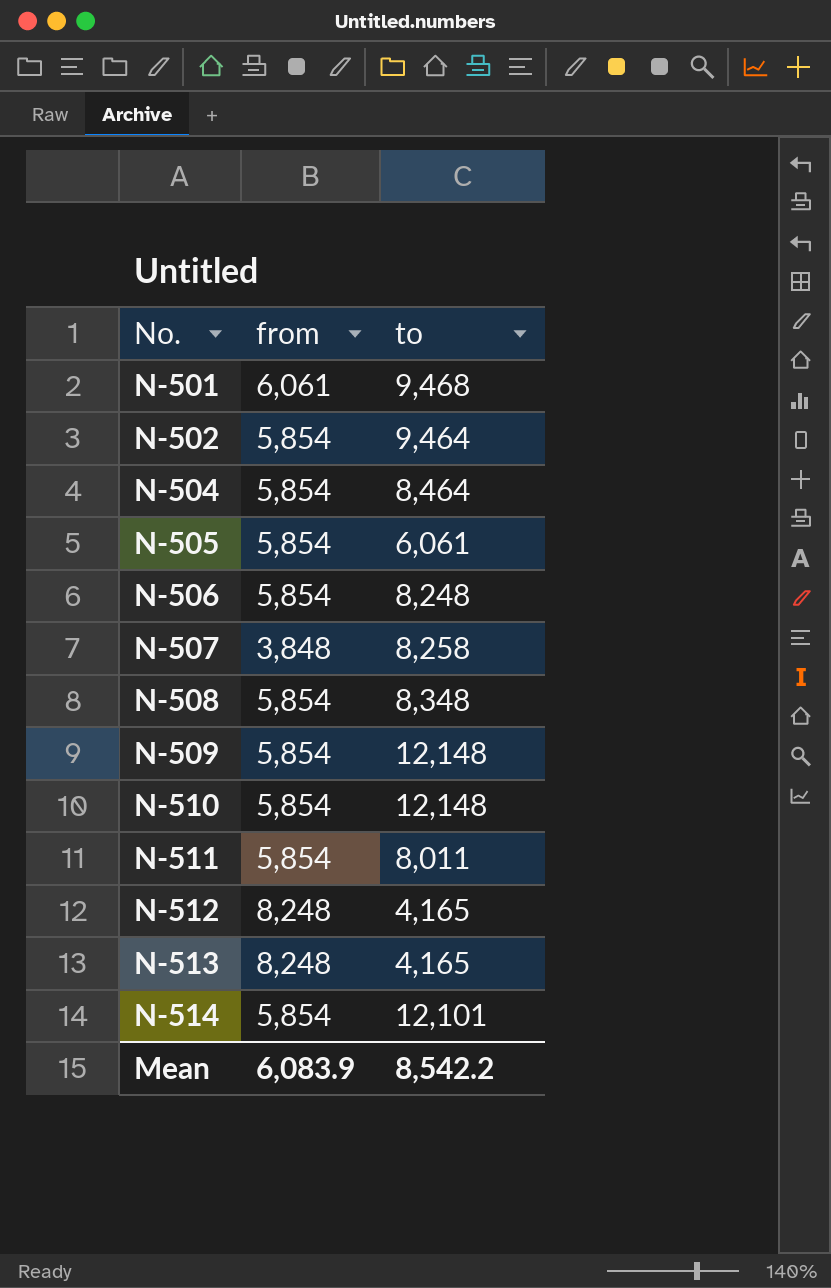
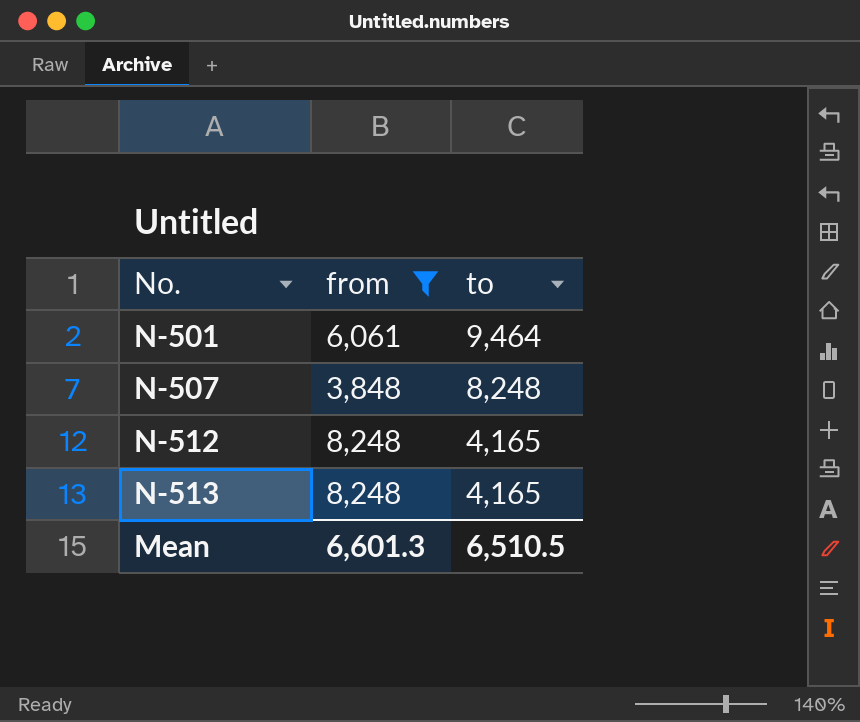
filter: none -> from != 5,854
N-501 | to: 9,468 -> 9,464
N-507 | to: 8,258 -> 8,248
Mean | from: 6,083.9 -> 6,601.3
Mean | to: 8,542.2 -> 6,510.5

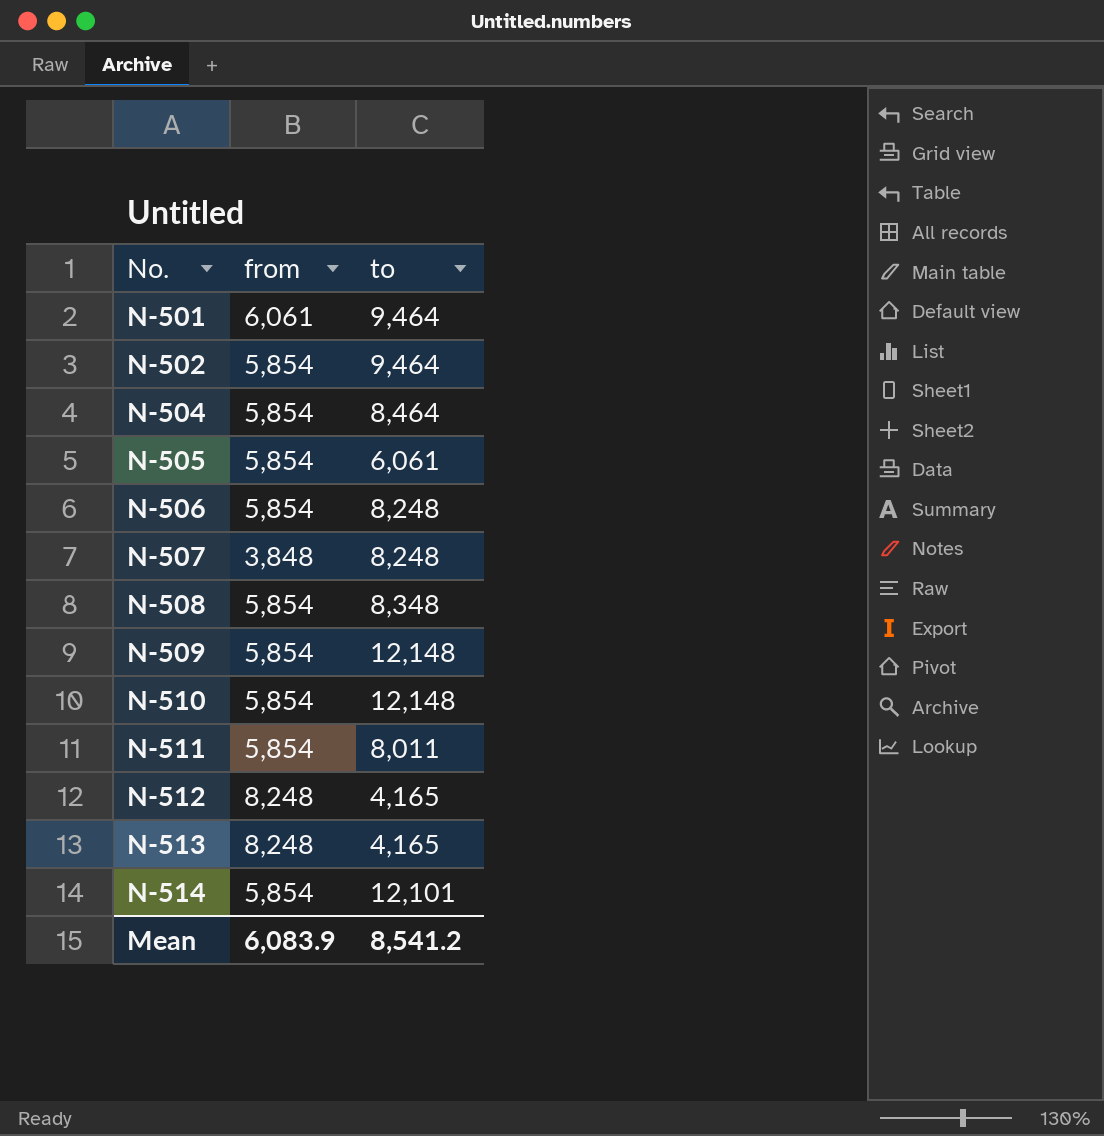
filter: from != 5,854 -> none
Mean | from: 6,601.3 -> 6,083.9
Mean | to: 6,510.5 -> 8,541.2

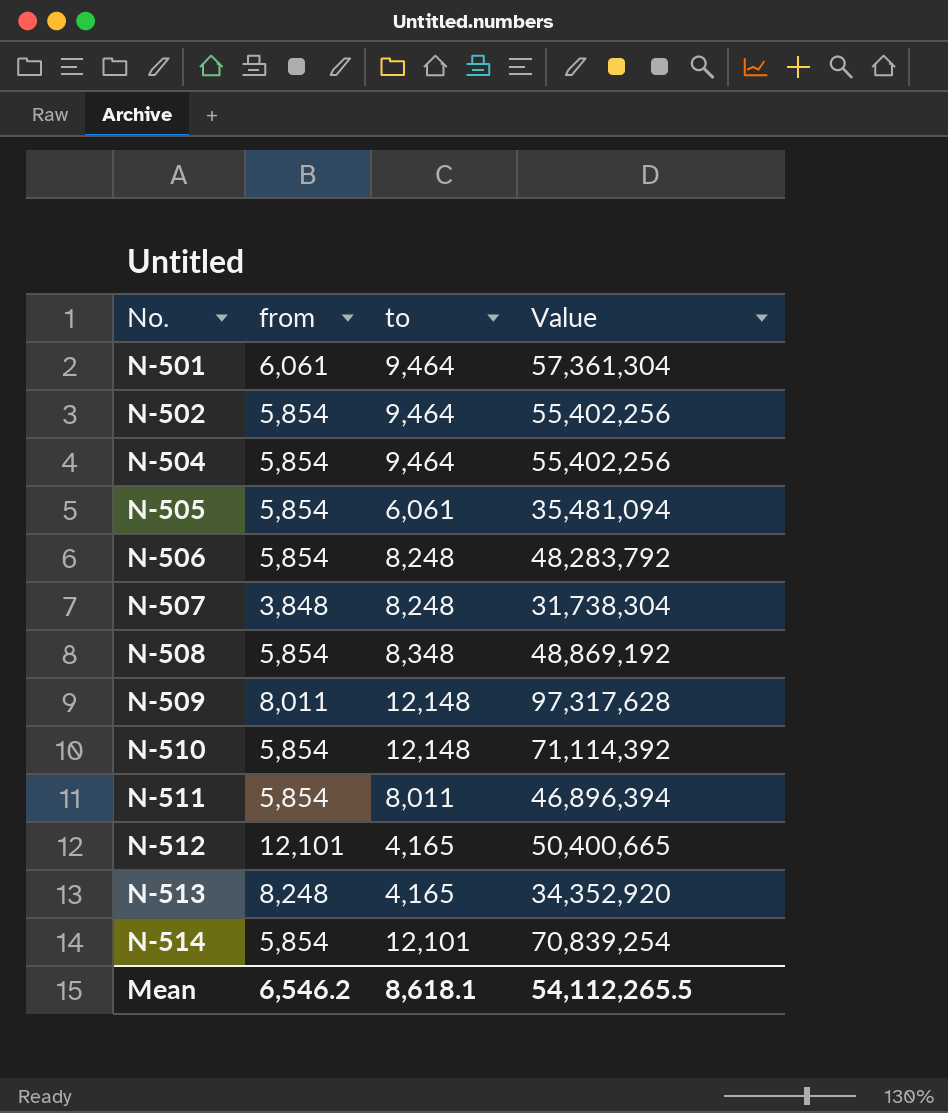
column Value | formula: none -> [from] * [to]
N-504 | to: 8,464 -> 9,464
N-509 | from: 5,854 -> 8,011
N-512 | from: 8,248 -> 12,101
Mean | from: 6,083.9 -> 6,546.2
Mean | to: 8,541.2 -> 8,618.1

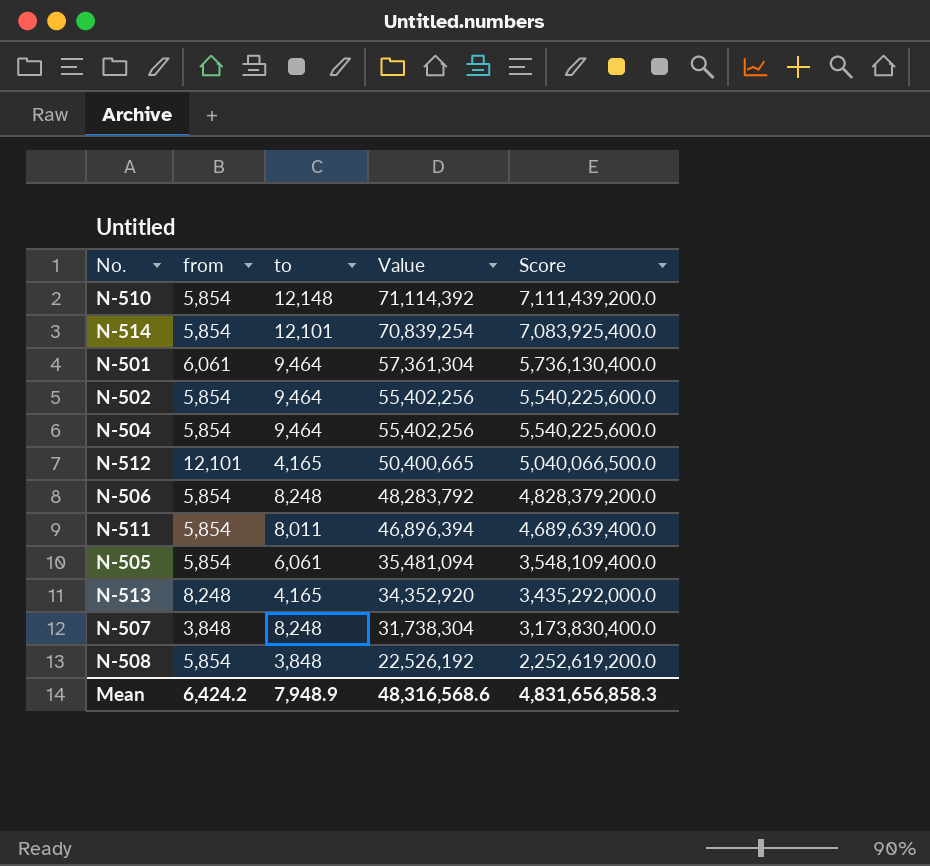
row order: No. ascending -> Value descending
column Score | formula: none -> [Value] * 100
row N-509: 8,011 | 12,148 | 97,317,628 -> none
N-508 | to: 8,348 -> 3,848
N-508 | Value: 48,869,192 -> 22,526,192
Mean | from: 6,546.2 -> 6,424.2
Mean | to: 8,618.1 -> 7,948.9
Mean | Value: 54,112,265.5 -> 48,316,568.6

